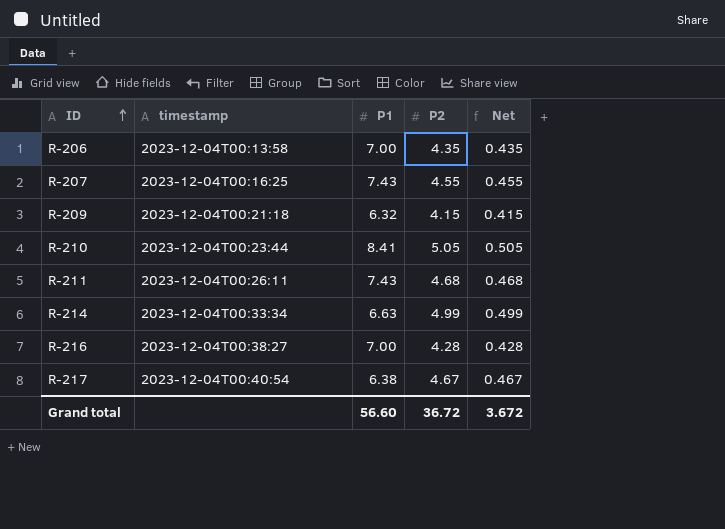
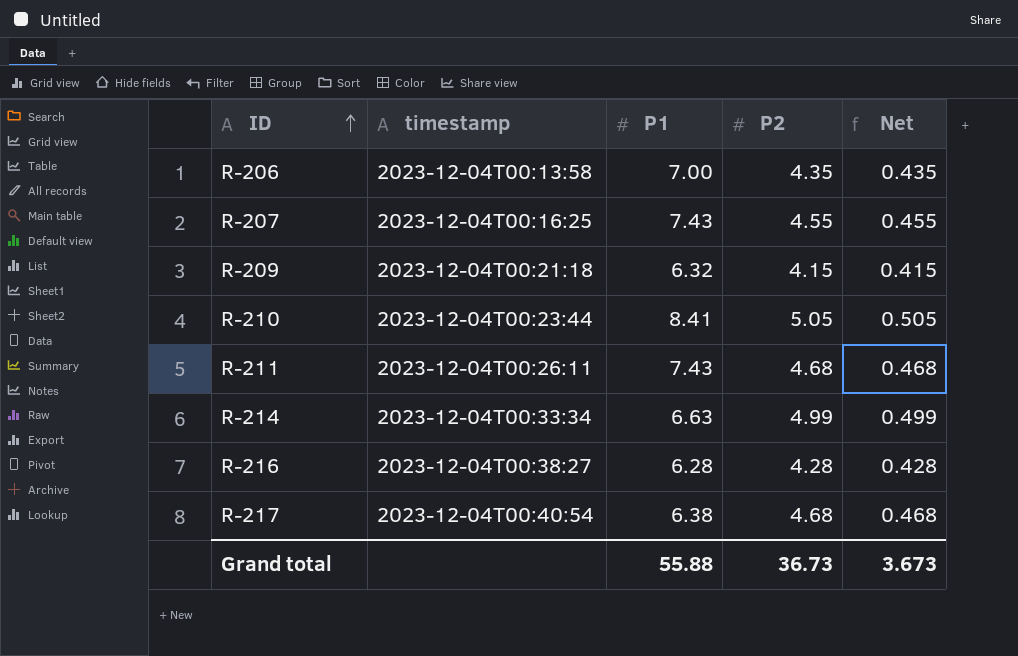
R-216 | P1: 7.00 -> 6.28
R-217 | P2: 4.67 -> 4.68
R-217 | Net: 0.467 -> 0.468
Grand total | P1: 56.60 -> 55.88
Grand total | P2: 36.72 -> 36.73
Grand total | Net: 3.672 -> 3.673

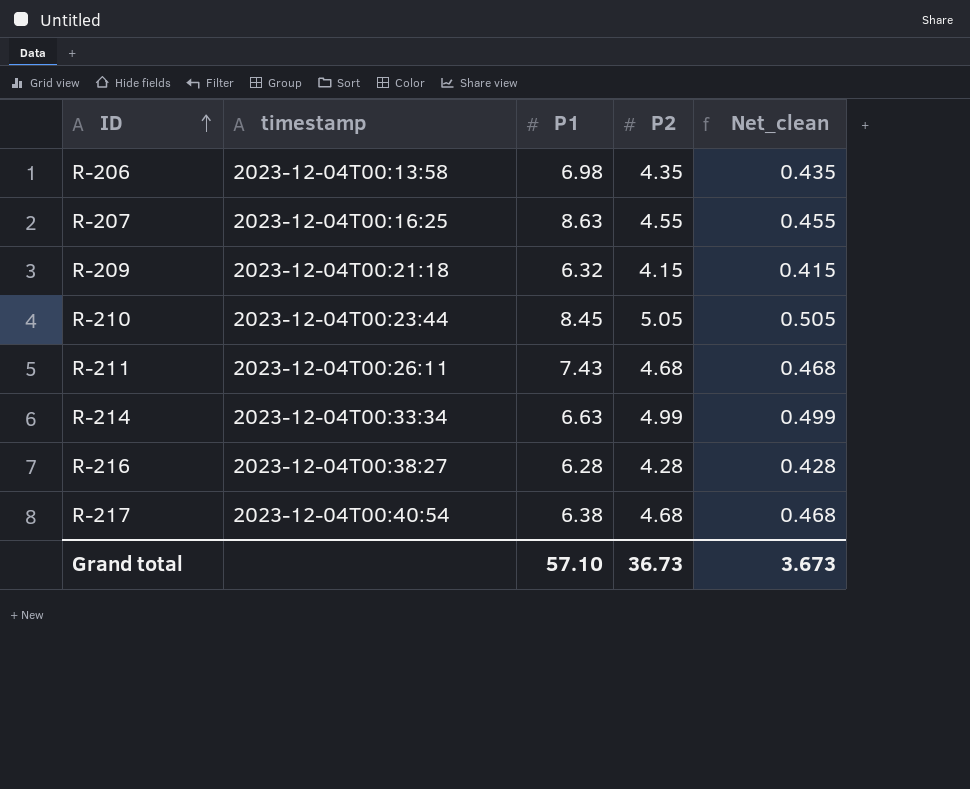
column name: Net -> Net_clean
R-206 | P1: 7.00 -> 6.98
R-207 | P1: 7.43 -> 8.63
R-210 | P1: 8.41 -> 8.45
Grand total | P1: 55.88 -> 57.10

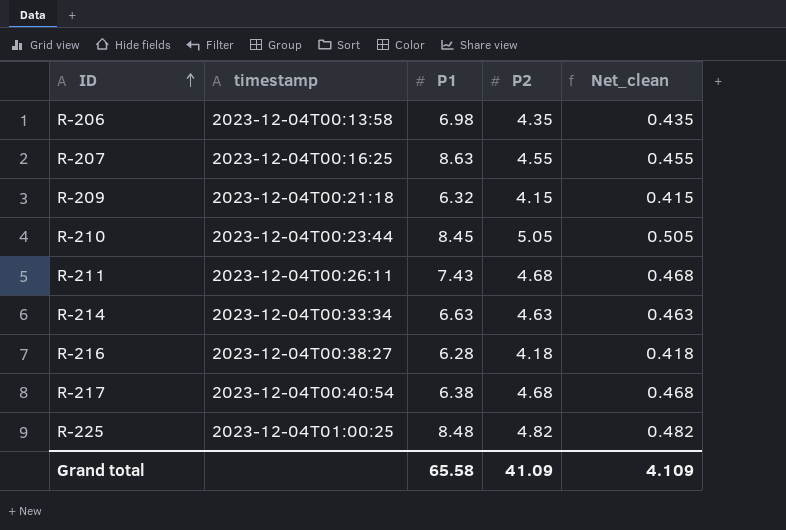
R-214 | P2: 4.99 -> 4.63
R-214 | Net_clean: 0.499 -> 0.463
R-216 | P2: 4.28 -> 4.18
R-216 | Net_clean: 0.428 -> 0.418
row R-225: none -> 2023-12-04T01:00:25 | 8.48 | 4.82 | 0.482
Grand total | P1: 57.10 -> 65.58
Grand total | P2: 36.73 -> 41.09
Grand total | Net_clean: 3.673 -> 4.109

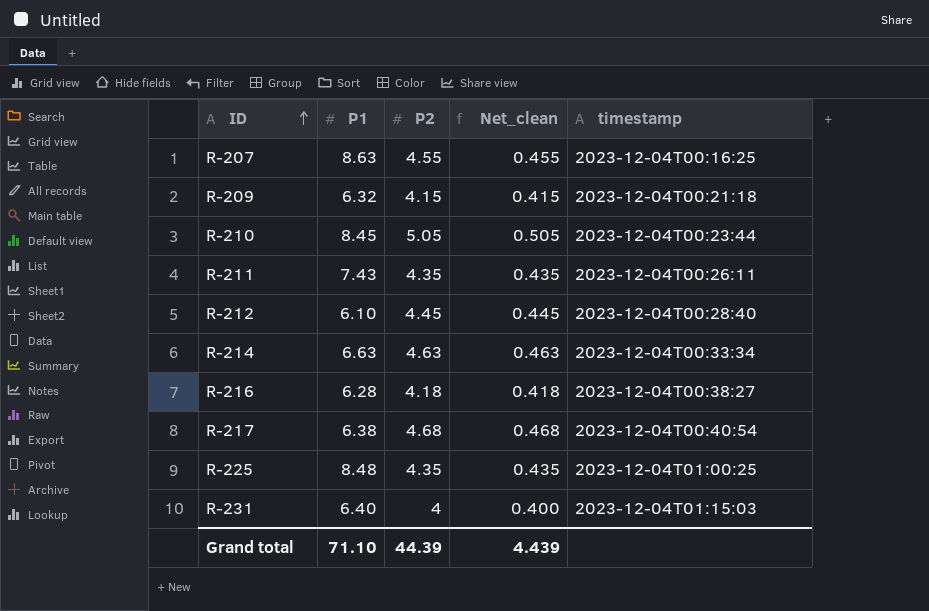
column timestamp | position: 2 -> 5
row R-206: 2023-12-04T00:13:58 | 6.98 | 4.35 | 0.435 -> none
R-211 | P2: 4.68 -> 4.35
R-211 | Net_clean: 0.468 -> 0.435
row R-212: none -> 6.10 | 4.45 | 0.445 | 2023-12-04T00:28:40
R-225 | P2: 4.82 -> 4.35
R-225 | Net_clean: 0.482 -> 0.435
row R-231: none -> 6.40 | 4 | 0.400 | 2023-12-04T01:15:03
Grand total | P1: 65.58 -> 71.10
Grand total | P2: 41.09 -> 44.39
Grand total | Net_clean: 4.109 -> 4.439

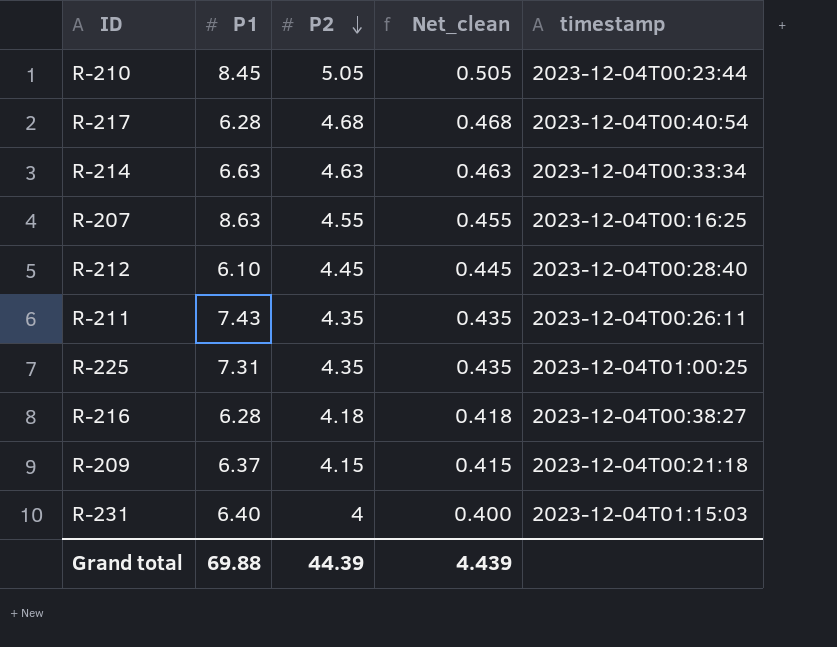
row order: ID ascending -> P2 descending
R-217 | P1: 6.38 -> 6.28
R-225 | P1: 8.48 -> 7.31
R-209 | P1: 6.32 -> 6.37
Grand total | P1: 71.10 -> 69.88

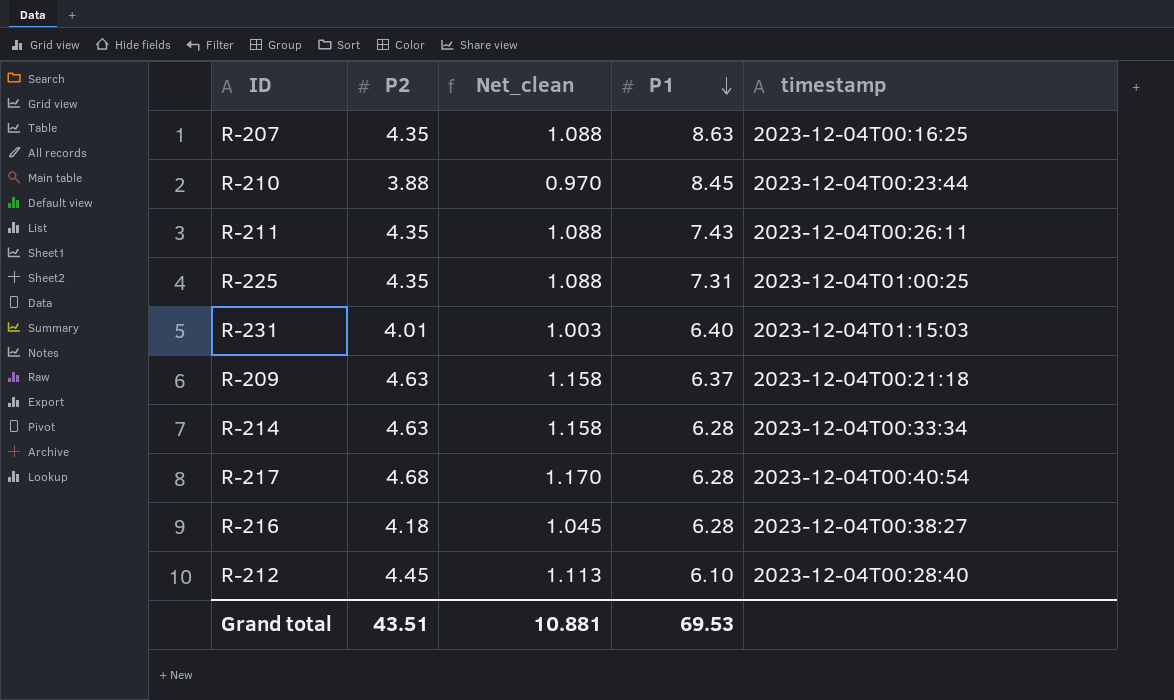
row order: P2 descending -> P1 descending
column Net_clean | formula: [P2] * 0.1 -> [P2] * 0.25
column P1 | position: 2 -> 4
R-207 | P2: 4.55 -> 4.35
R-210 | P2: 5.05 -> 3.88
R-231 | P2: 4 -> 4.01
R-209 | P2: 4.15 -> 4.63
R-214 | P1: 6.63 -> 6.28
Grand total | P2: 44.39 -> 43.51
Grand total | Net_clean: 4.439 -> 10.881
Grand total | P1: 69.88 -> 69.53

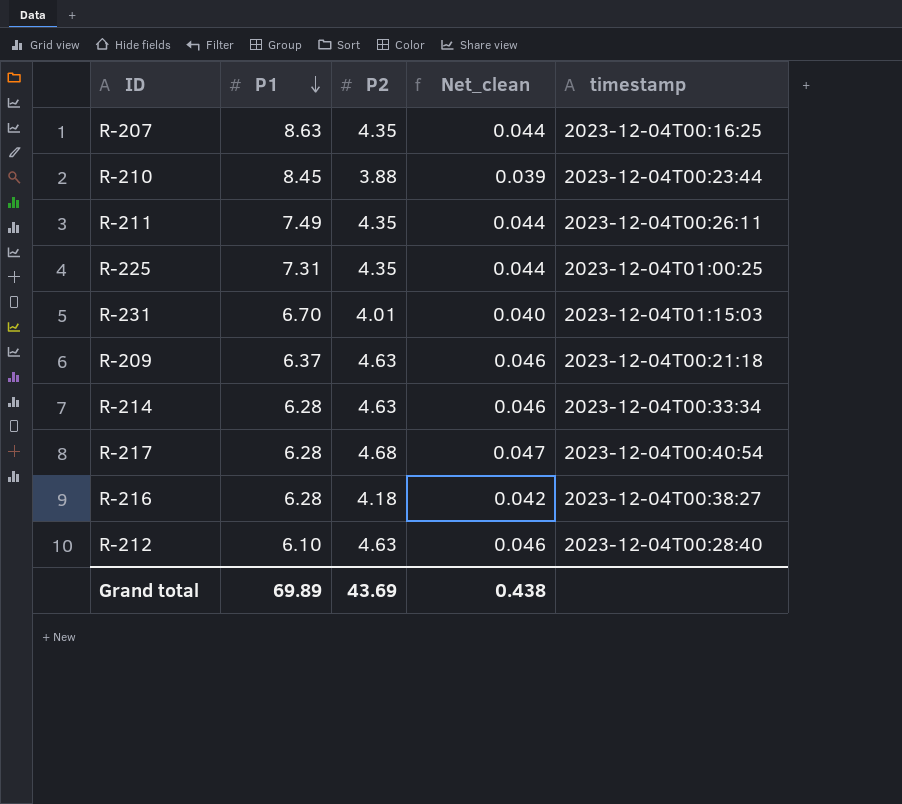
column P1 | position: 4 -> 2
column Net_clean | formula: [P2] * 0.25 -> [P2] * 0.01
R-211 | P1: 7.43 -> 7.49
R-231 | P1: 6.40 -> 6.70
R-212 | P2: 4.45 -> 4.63
Grand total | P1: 69.53 -> 69.89
Grand total | P2: 43.51 -> 43.69
Grand total | Net_clean: 10.881 -> 0.438

